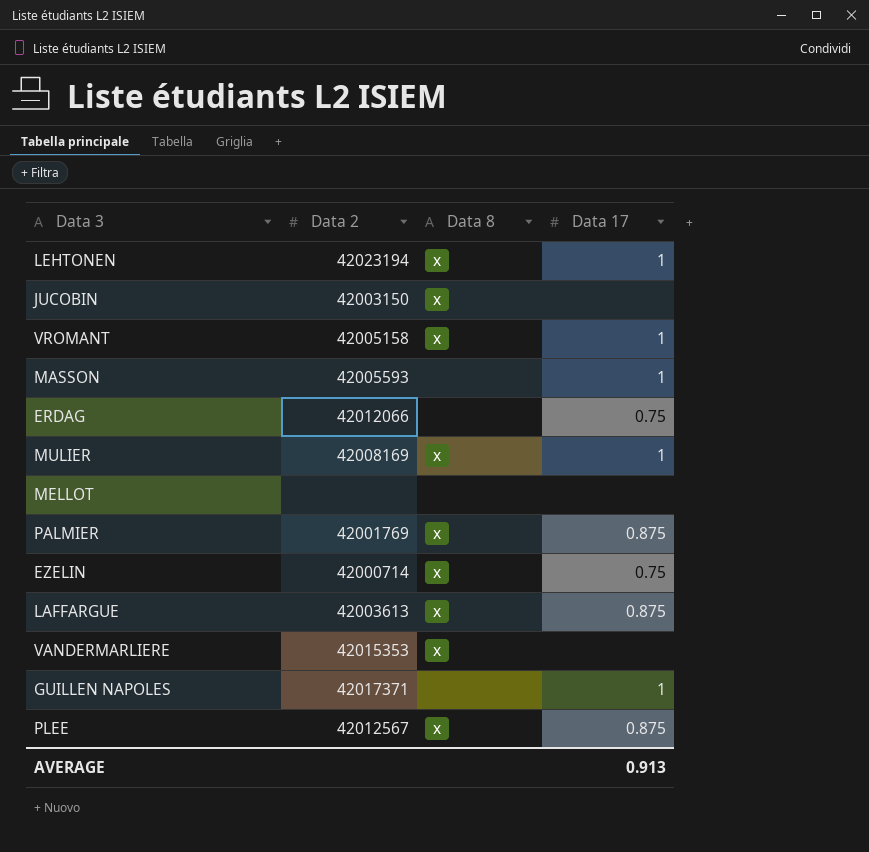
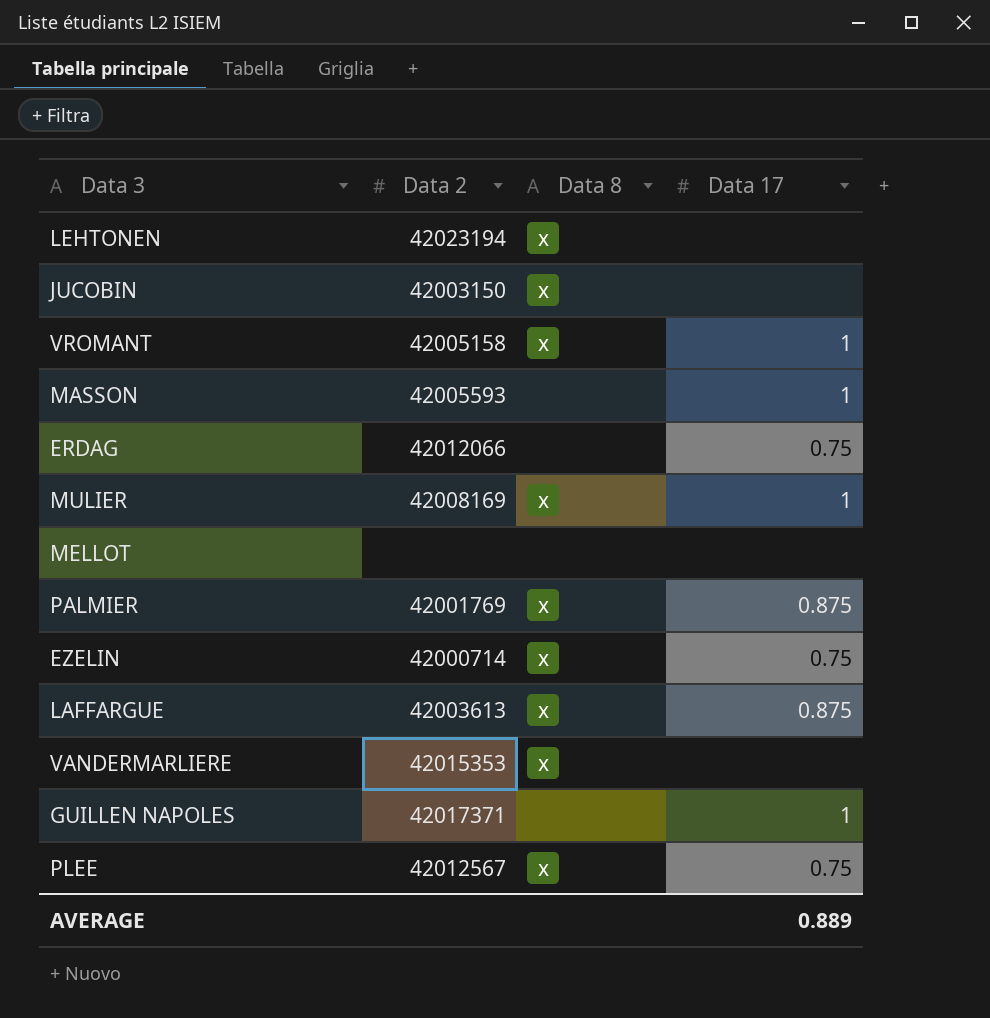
LEHTONEN | Data 17: 1 -> none
PLEE | Data 17: 0.875 -> 0.75
AVERAGE | Data 17: 0.913 -> 0.889

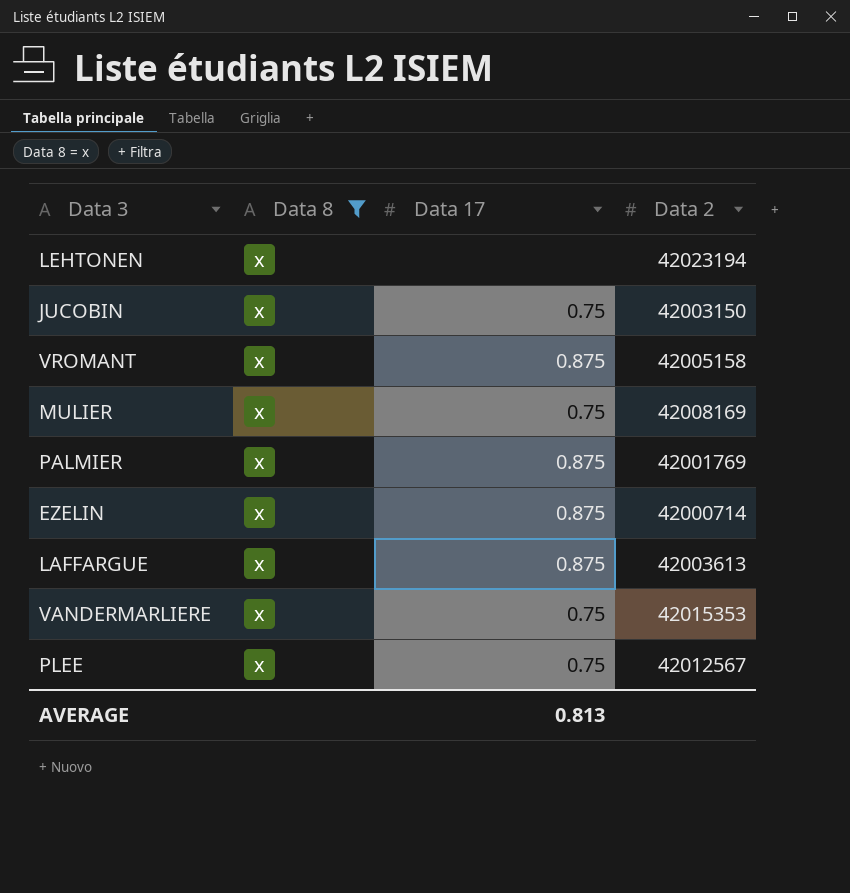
filter: none -> Data 8 = x
column Data 2 | position: 2 -> 4
JUCOBIN | Data 17: none -> 0.75
VROMANT | Data 17: 1 -> 0.875
MULIER | Data 17: 1 -> 0.75
EZELIN | Data 17: 0.75 -> 0.875
VANDERMARLIERE | Data 17: none -> 0.75
AVERAGE | Data 17: 0.889 -> 0.813

